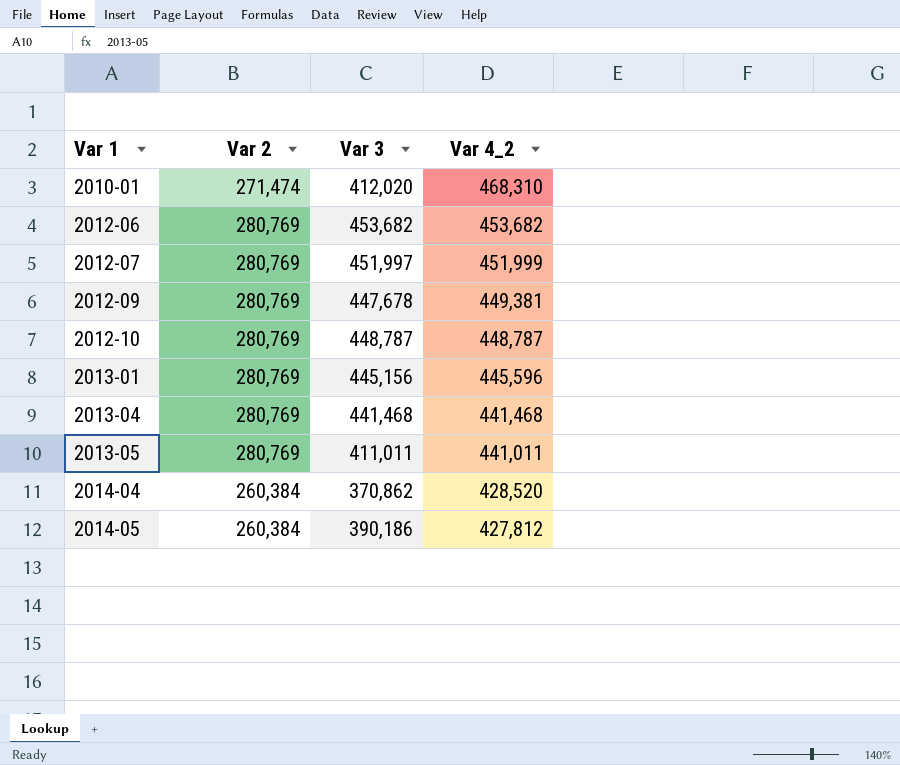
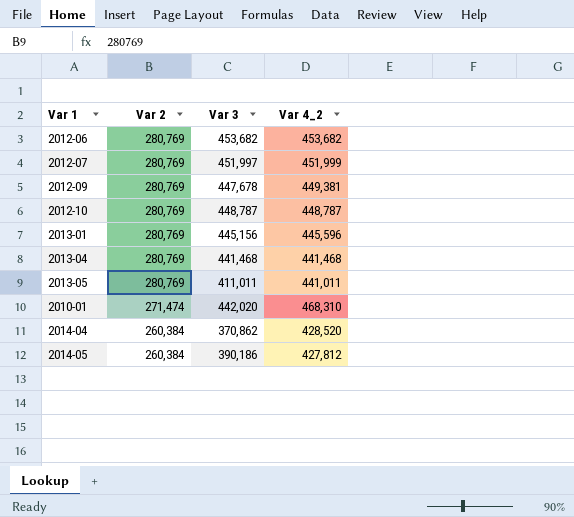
row order: Var 1 ascending -> Var 2 descending
2010-01 | Var 3: 412,020 -> 442,020

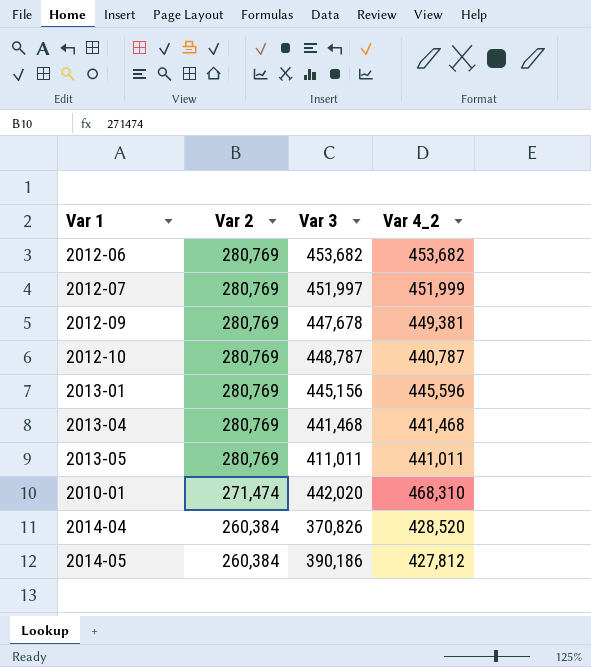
2012-10 | Var 4_2: 448,787 -> 440,787
2014-04 | Var 3: 370,862 -> 370,826

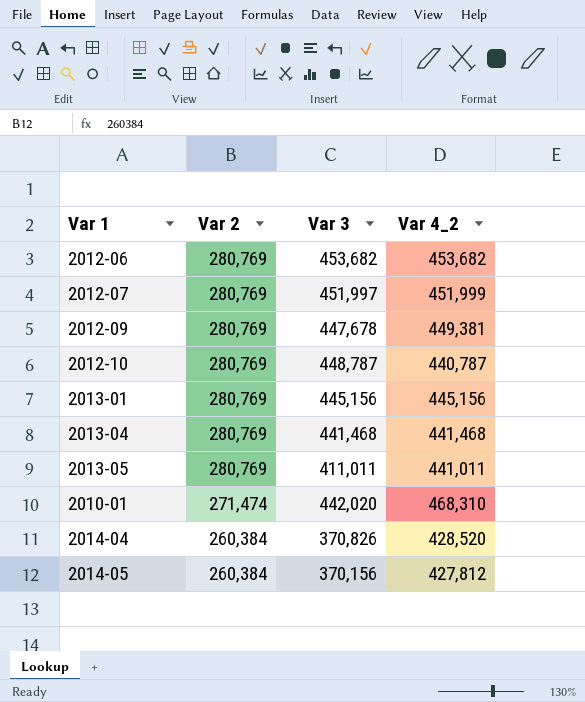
2013-01 | Var 4_2: 445,596 -> 445,156
2014-05 | Var 3: 390,186 -> 370,156

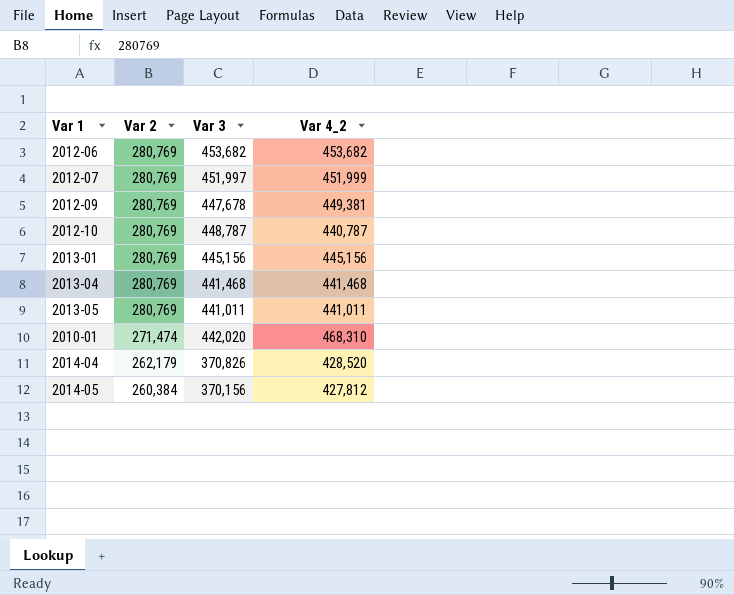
2013-05 | Var 3: 411,011 -> 441,011
2014-04 | Var 2: 260,384 -> 262,179

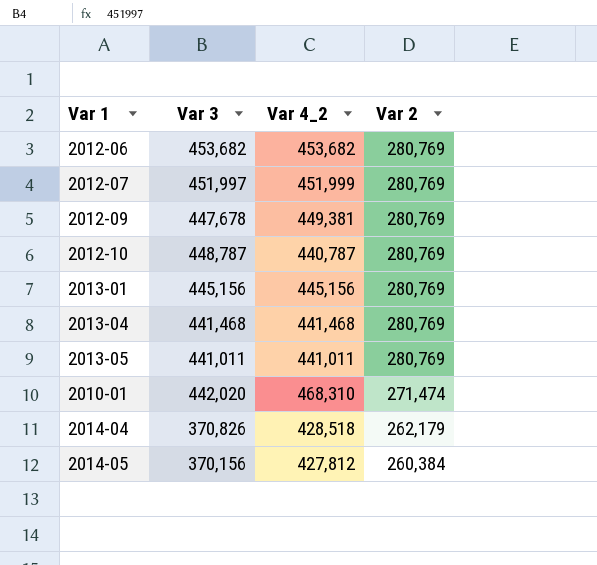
column Var 2 | position: 2 -> 4
2014-04 | Var 4_2: 428,520 -> 428,518

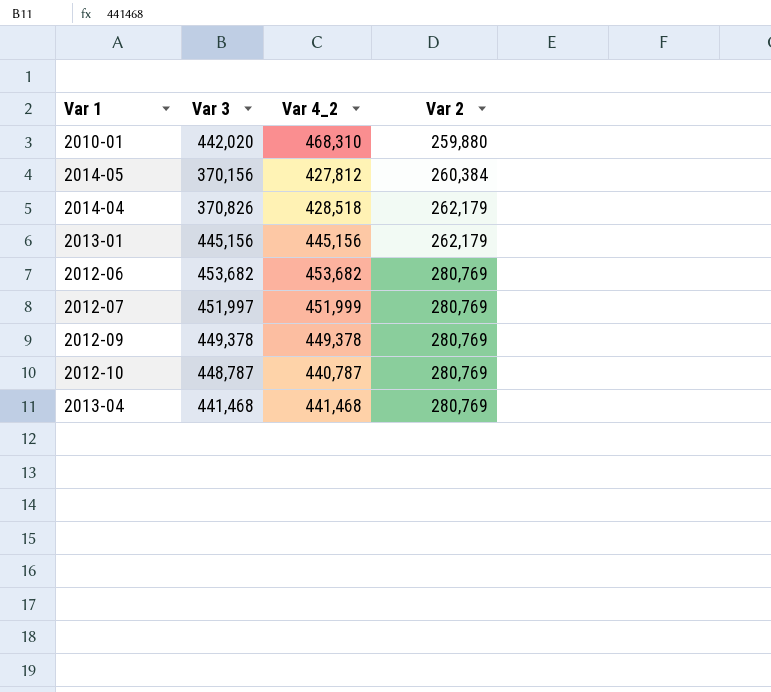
row order: Var 2 descending -> Var 2 ascending
row 2013-05: 441,011 | 441,011 | 280,769 -> none
2010-01 | Var 2: 271,474 -> 259,880
2013-01 | Var 2: 280,769 -> 262,179
2012-09 | Var 3: 447,678 -> 449,378
2012-09 | Var 4_2: 449,381 -> 449,378

